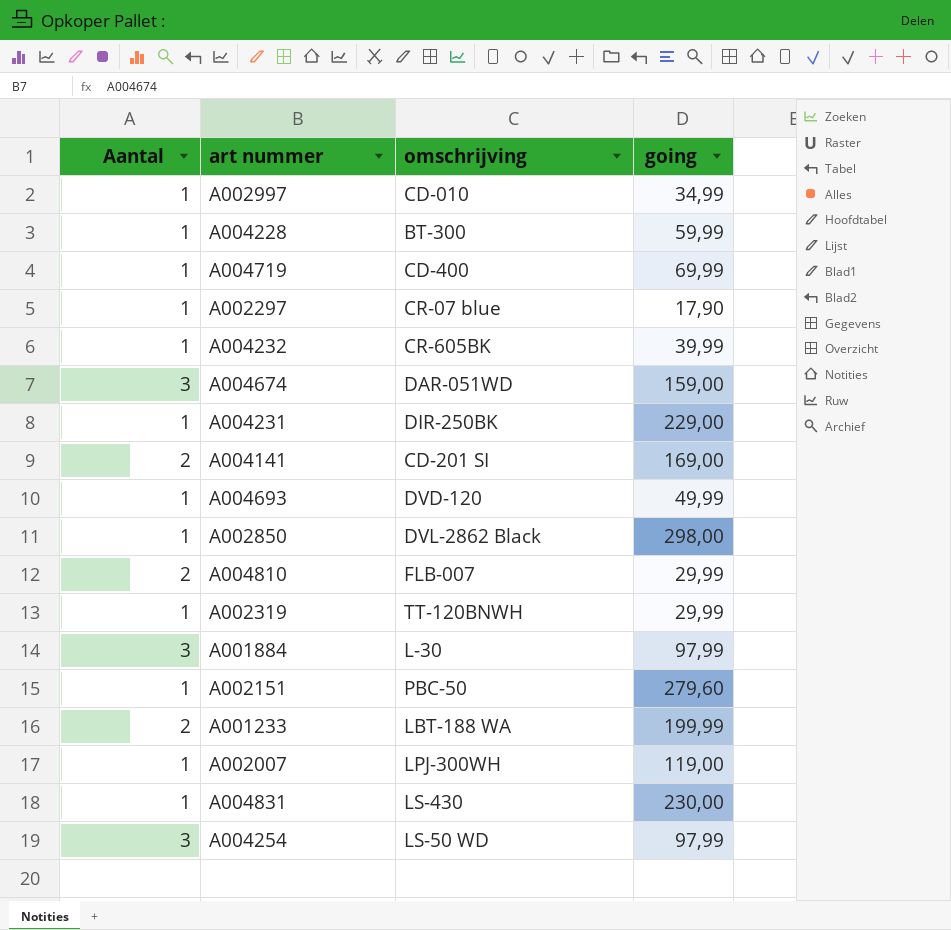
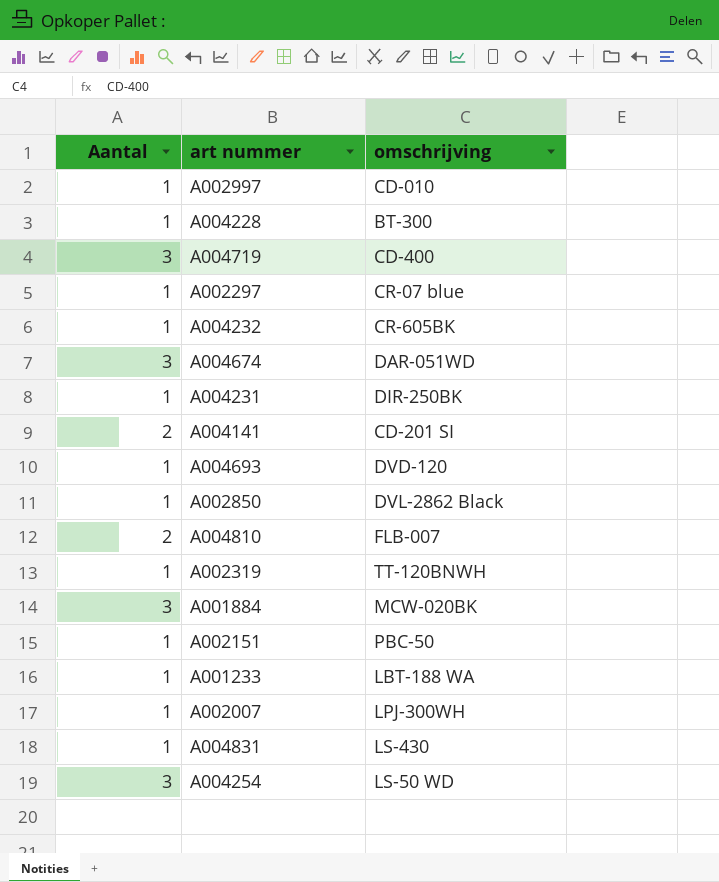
column going | position: 4 -> none
A004719 | Aantal: 1 -> 3
A001884 | omschrijving: L-30 -> MCW-020BK
A001233 | Aantal: 2 -> 1

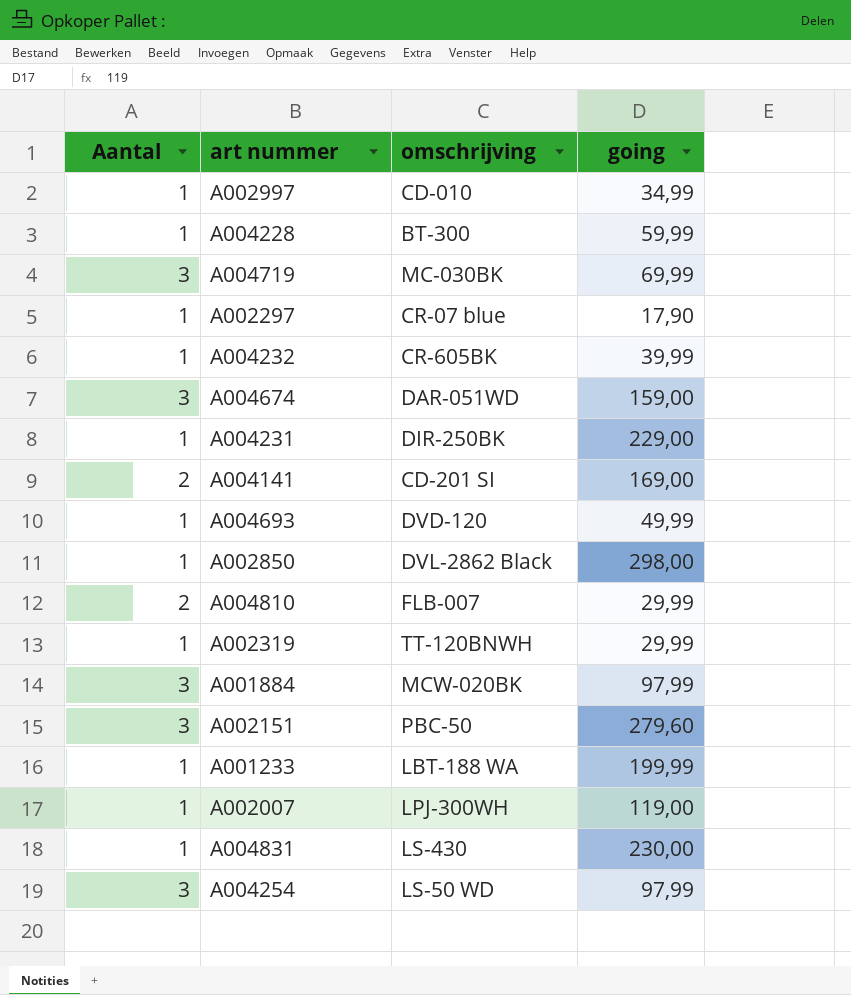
column going | position: none -> 4
A004719 | omschrijving: CD-400 -> MC-030BK
A002151 | Aantal: 1 -> 3

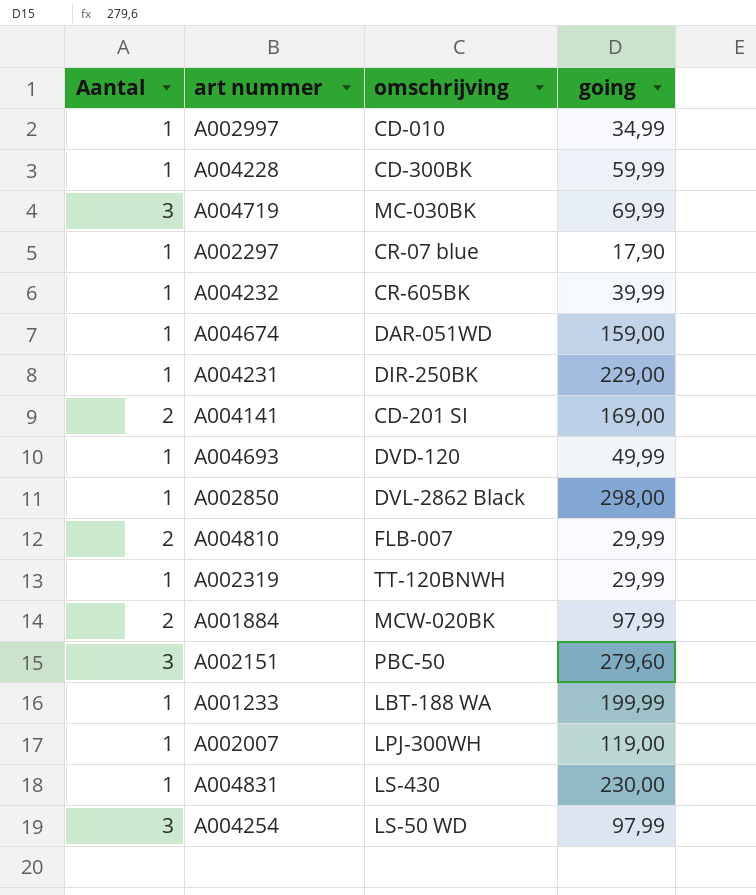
A004228 | omschrijving: BT-300 -> CD-300BK
A004674 | Aantal: 3 -> 1
A001884 | Aantal: 3 -> 2

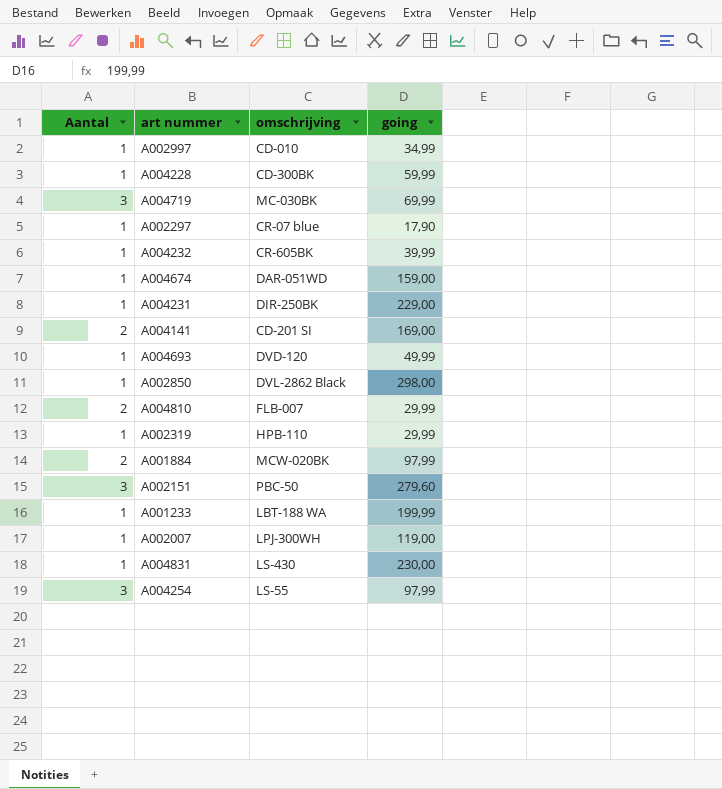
A002319 | omschrijving: TT-120BNWH -> HPB-110
A004254 | omschrijving: LS-50 WD -> LS-55

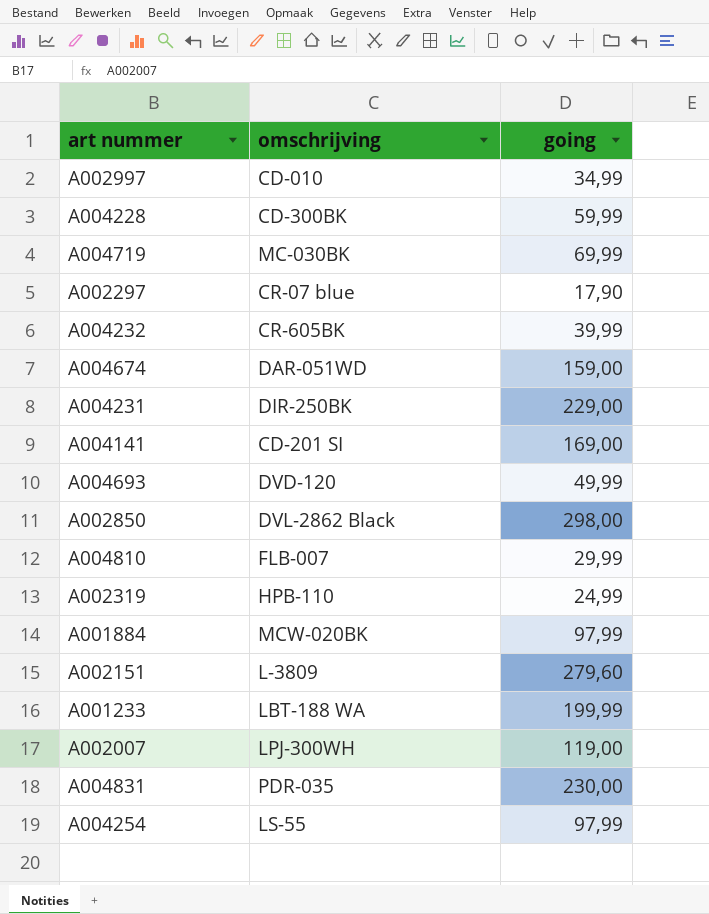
column Aantal | position: 1 -> none
A002319 | going: 29,99 -> 24,99
A002151 | omschrijving: PBC-50 -> L-3809
A004831 | omschrijving: LS-430 -> PDR-035

